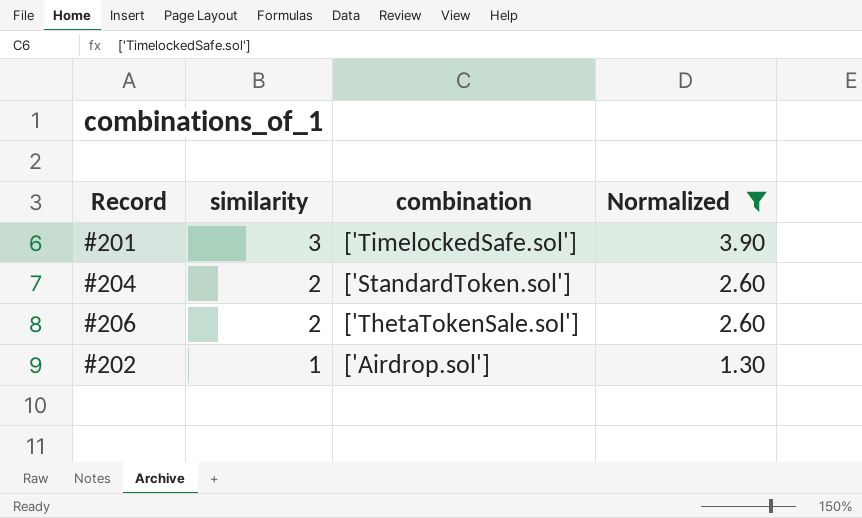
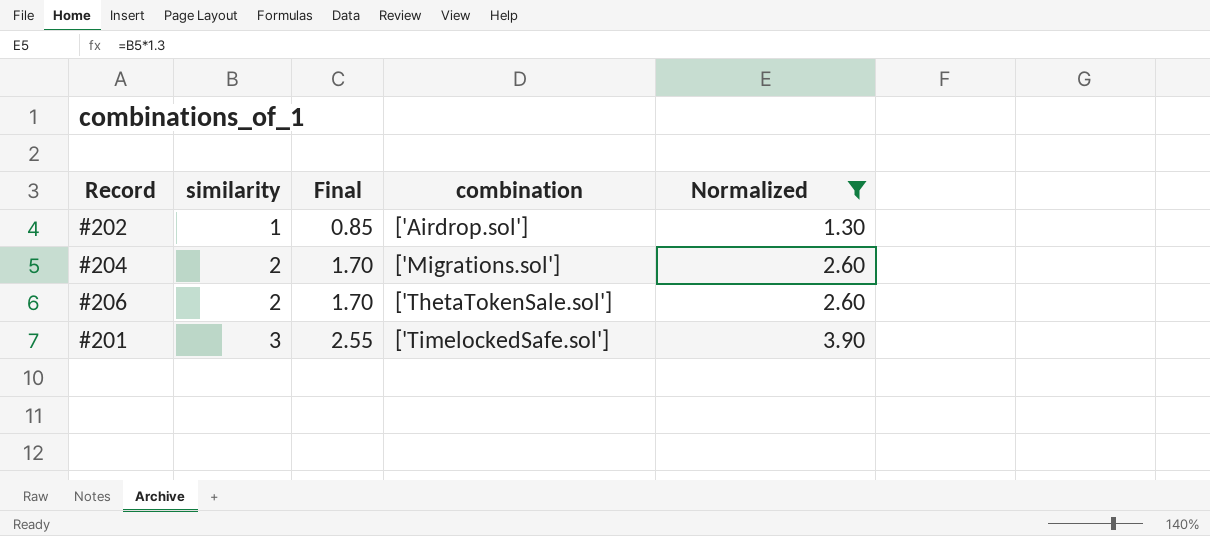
row order: similarity descending -> similarity ascending
column Final | formula: none -> [similarity] * 0.85
#204 | combination: ['StandardToken.sol'] -> ['Migrations.sol']

